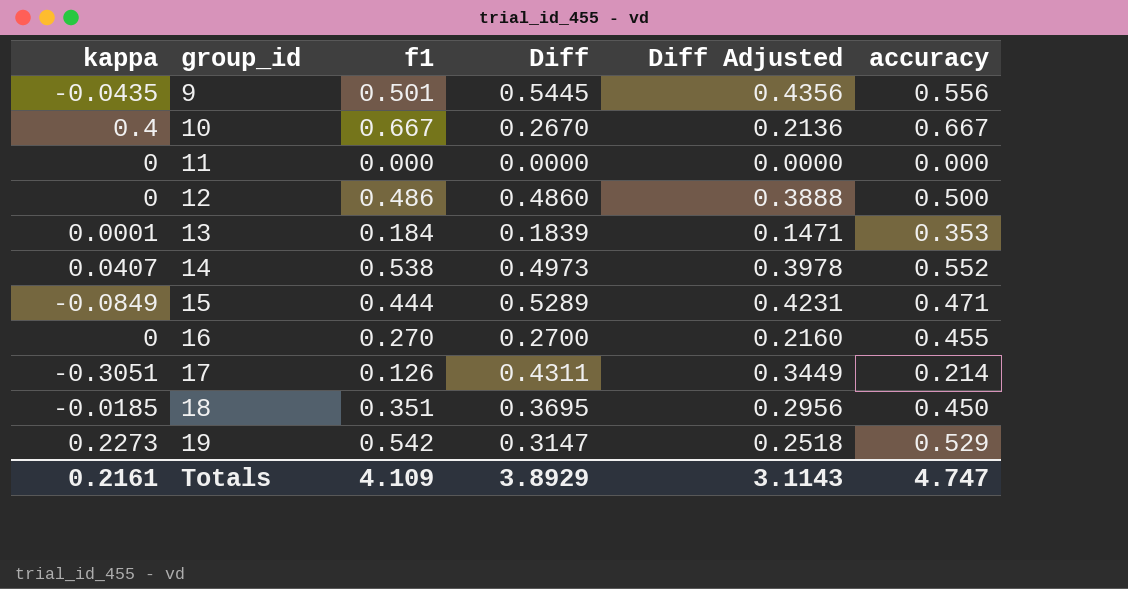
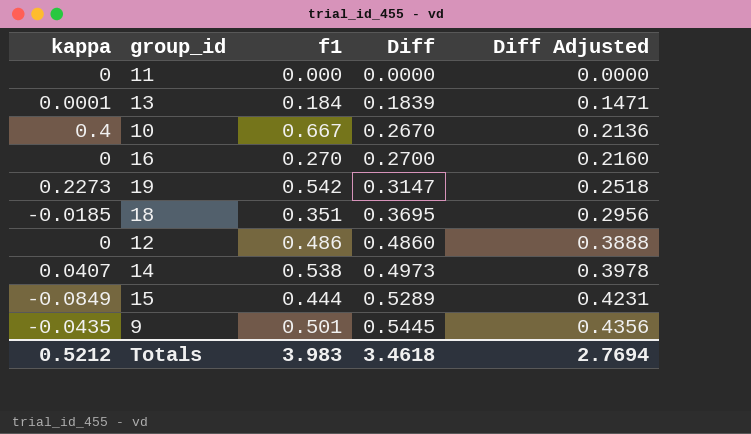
row order: group_id ascending -> Diff ascending
column accuracy | position: 6 -> none
row 17: -0.3051 | 0.126 | 0.4311 | 0.3449 | 0.214 -> none
Totals | kappa: 0.2161 -> 0.5212
Totals | f1: 4.109 -> 3.983
Totals | Diff: 3.8929 -> 3.4618
Totals | Diff Adjusted: 3.1143 -> 2.7694

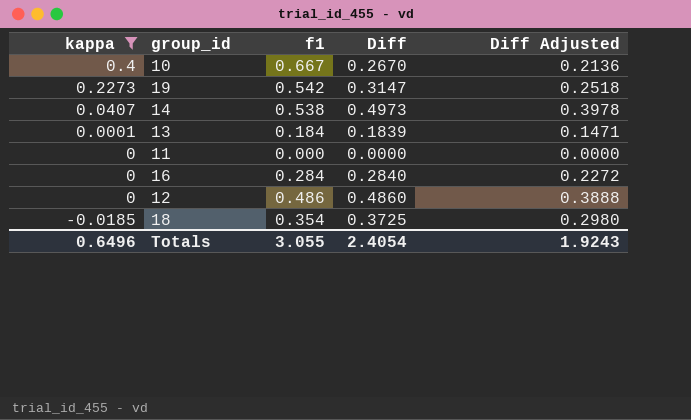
filter: none -> kappa >= -0.0185
row order: Diff ascending -> kappa descending
16 | f1: 0.270 -> 0.284
16 | Diff: 0.2700 -> 0.2840
16 | Diff Adjusted: 0.2160 -> 0.2272
18 | f1: 0.351 -> 0.354
18 | Diff: 0.3695 -> 0.3725
18 | Diff Adjusted: 0.2956 -> 0.2980
Totals | kappa: 0.5212 -> 0.6496
Totals | f1: 3.983 -> 3.055
Totals | Diff: 3.4618 -> 2.4054
Totals | Diff Adjusted: 2.7694 -> 1.9243

